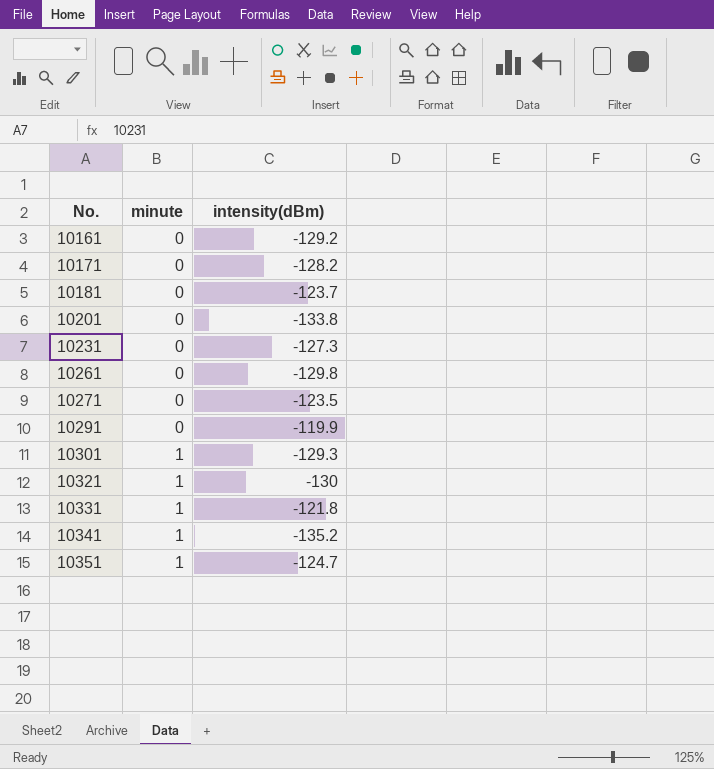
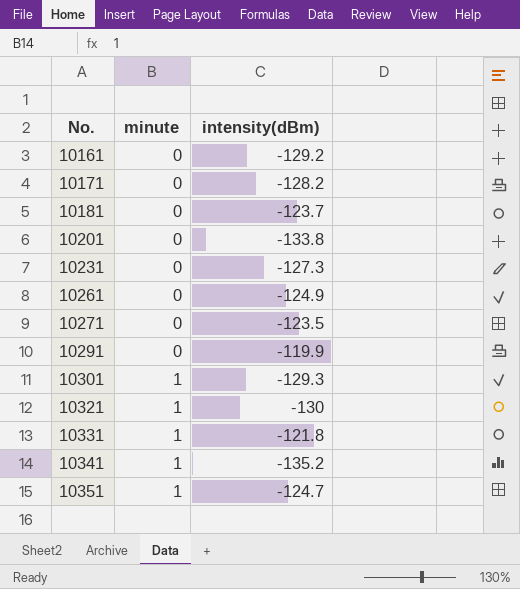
10261 | intensity(dBm): -129.8 -> -124.9

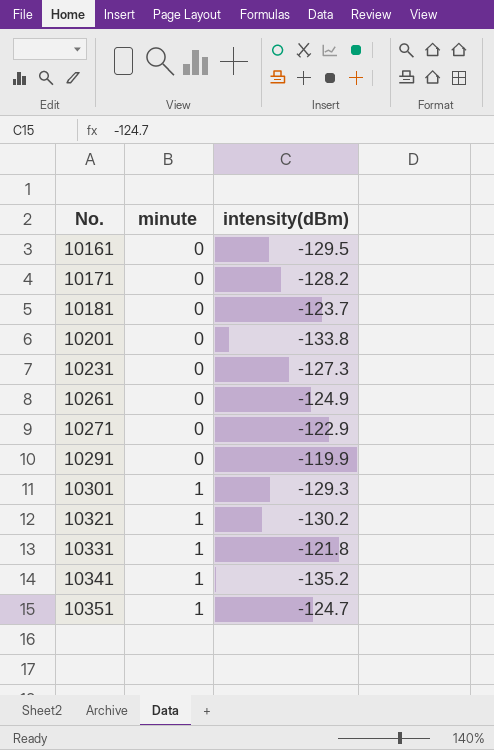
10161 | intensity(dBm): -129.2 -> -129.5
10271 | intensity(dBm): -123.5 -> -122.9
10321 | intensity(dBm): -130 -> -130.2

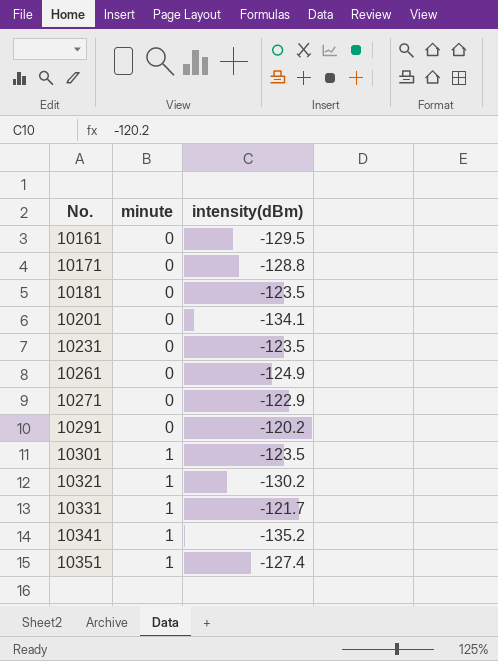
10171 | intensity(dBm): -128.2 -> -128.8
10181 | intensity(dBm): -123.7 -> -123.5
10201 | intensity(dBm): -133.8 -> -134.1
10231 | intensity(dBm): -127.3 -> -123.5
10291 | intensity(dBm): -119.9 -> -120.2
10301 | intensity(dBm): -129.3 -> -123.5
10331 | intensity(dBm): -121.8 -> -121.7
10351 | intensity(dBm): -124.7 -> -127.4

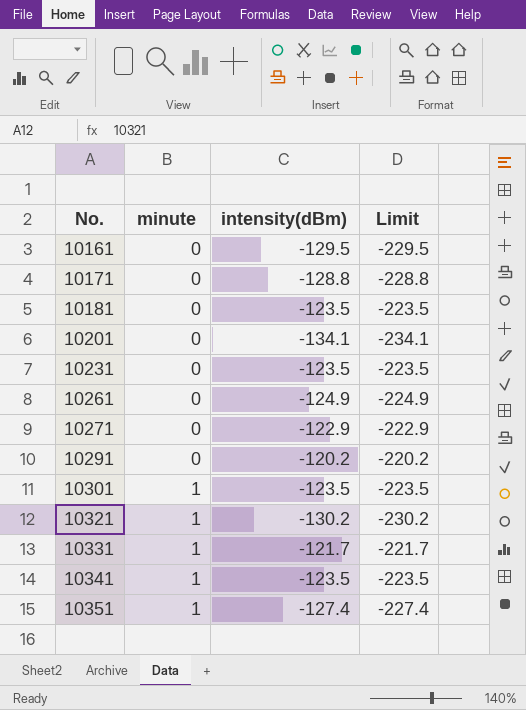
column Limit | formula: none -> [intensity(dBm)] - 100
10341 | intensity(dBm): -135.2 -> -123.5

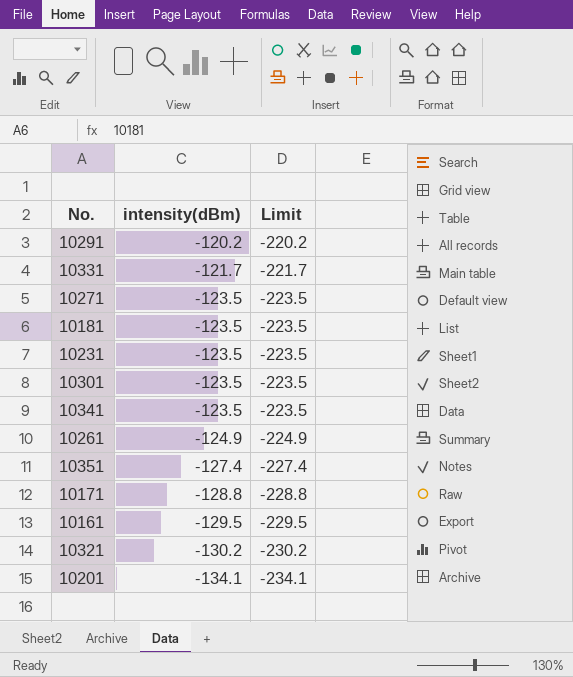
row order: No. ascending -> intensity(dBm) descending
column minute | position: 2 -> none
10271 | intensity(dBm): -122.9 -> -123.5
10271 | Limit: -222.9 -> -223.5

